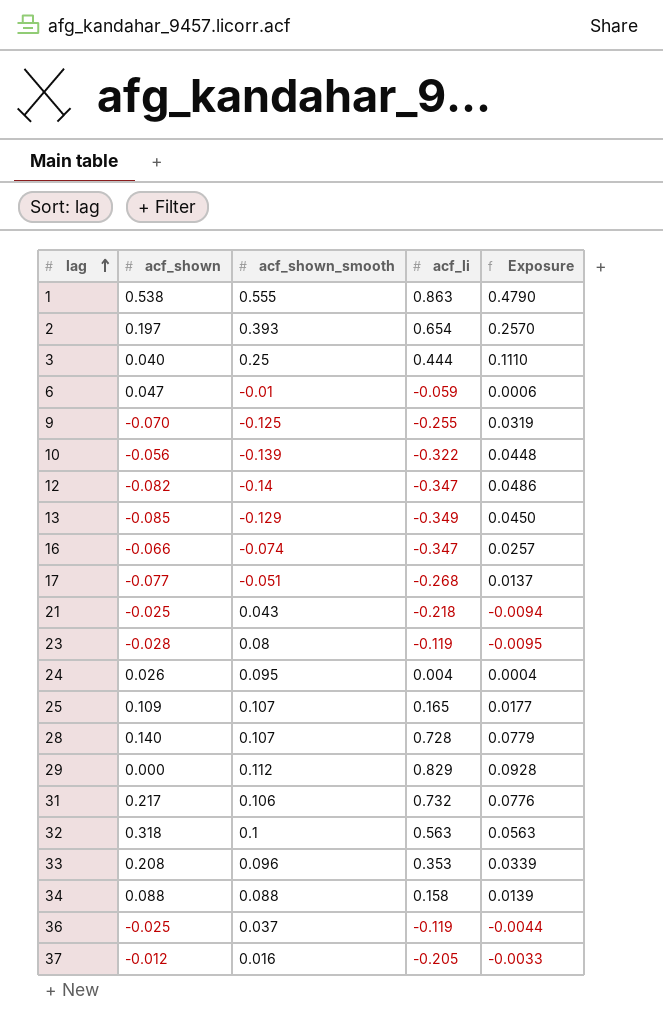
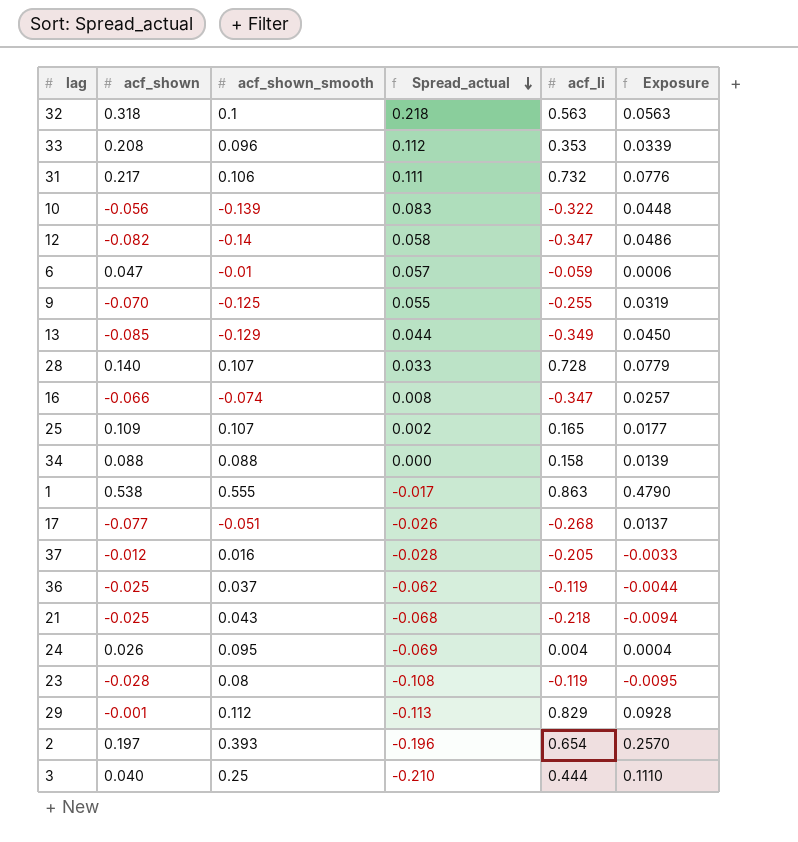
row order: lag ascending -> Spread_actual descending
column Spread_actual | formula: none -> [acf_shown] - [acf_shown_smooth]
29 | acf_shown: 0.000 -> -0.001

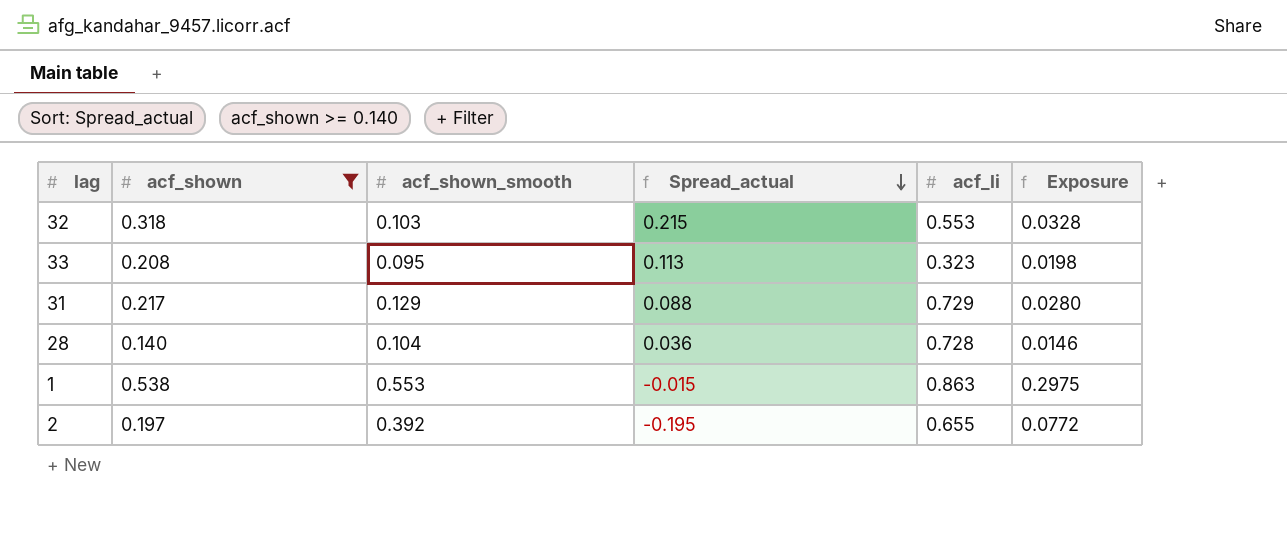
filter: none -> acf_shown >= 0.140
column Exposure | formula: [acf_shown_smooth] * [acf_li] -> [acf_shown] * [acf_shown_smooth]
32 | acf_shown_smooth: 0.1 -> 0.103
32 | Spread_actual: 0.218 -> 0.215
32 | acf_li: 0.563 -> 0.553
33 | acf_shown_smooth: 0.096 -> 0.095
33 | Spread_actual: 0.112 -> 0.113
33 | acf_li: 0.353 -> 0.323
31 | acf_shown_smooth: 0.106 -> 0.129
31 | Spread_actual: 0.111 -> 0.088
31 | acf_li: 0.732 -> 0.729
28 | acf_shown_smooth: 0.107 -> 0.104
28 | Spread_actual: 0.033 -> 0.036
1 | acf_shown_smooth: 0.555 -> 0.553
1 | Spread_actual: -0.017 -> -0.015
2 | acf_shown_smooth: 0.393 -> 0.392
2 | Spread_actual: -0.196 -> -0.195
2 | acf_li: 0.654 -> 0.655

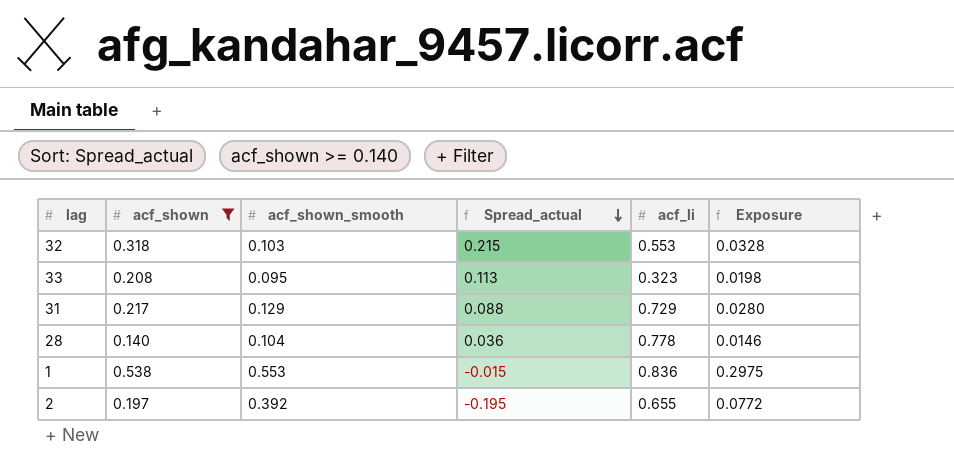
28 | acf_li: 0.728 -> 0.778
1 | acf_li: 0.863 -> 0.836

